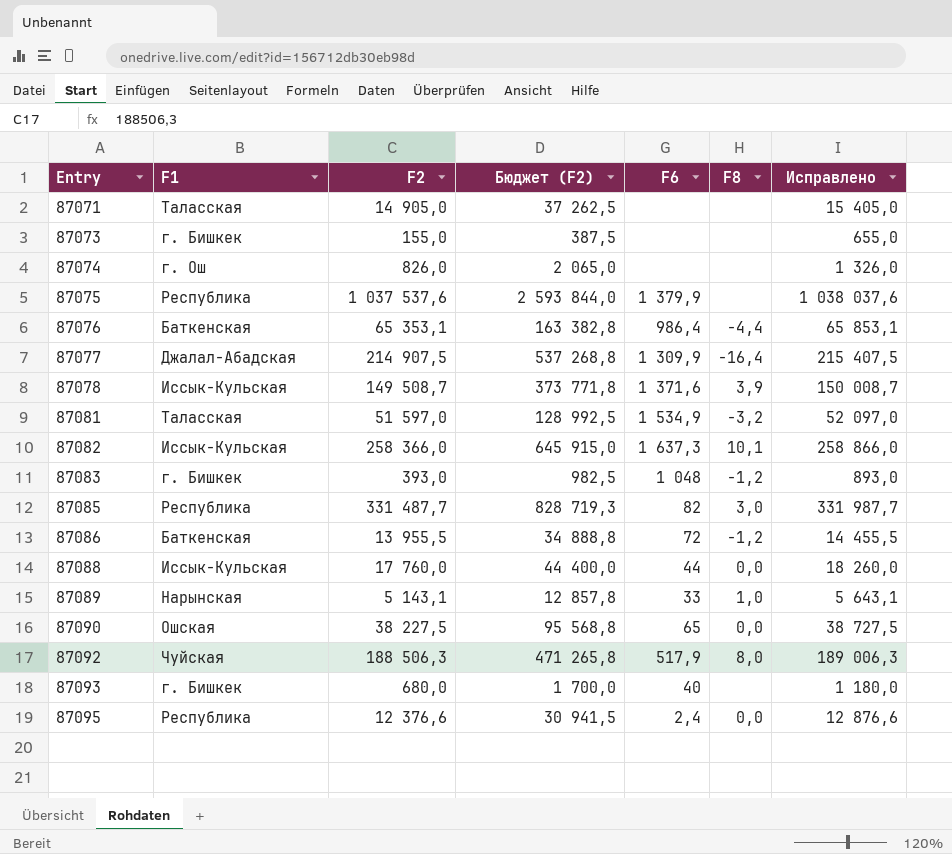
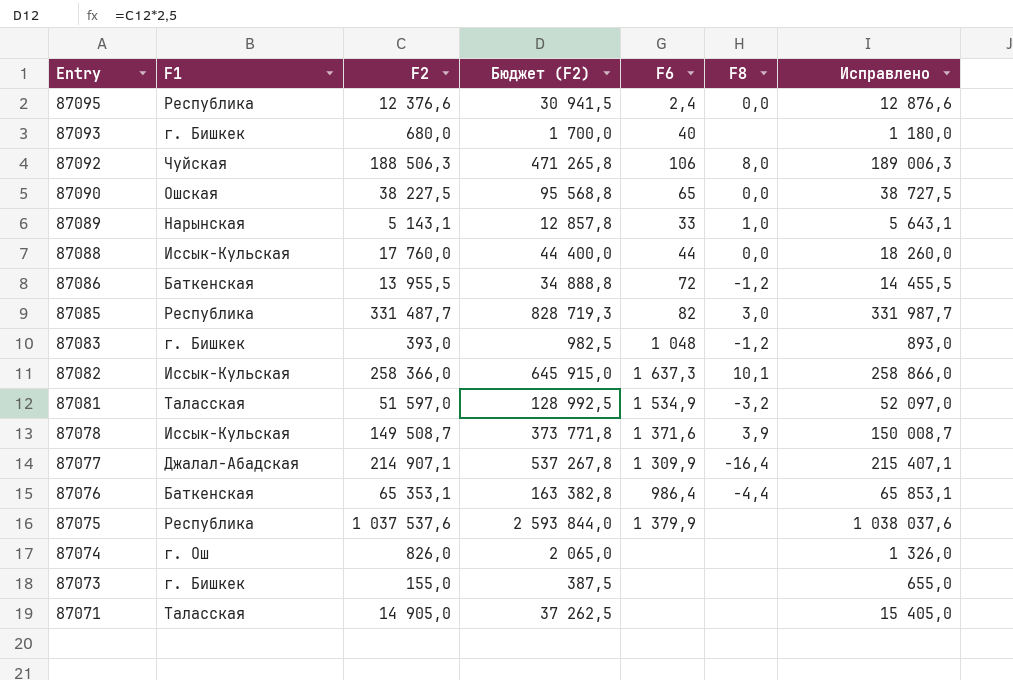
row order: Entry ascending -> Entry descending
87092 | F6: 517,9 -> 106
87077 | F2: 214 907,5 -> 214 907,1
87077 | Бюджет (F2): 537 268,8 -> 537 267,8
87077 | Исправлено: 215 407,5 -> 215 407,1

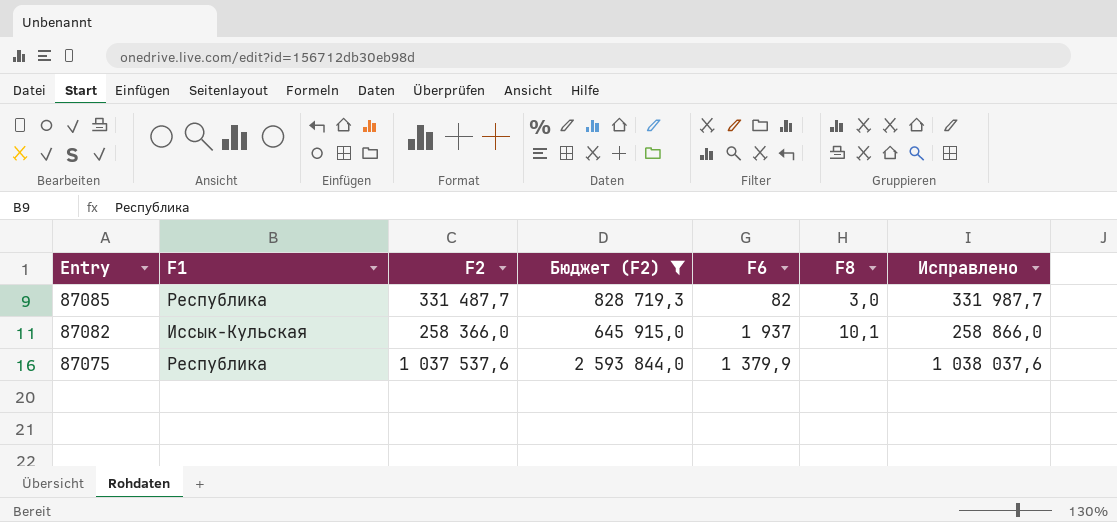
filter: none -> Бюджет (F2) >= 645 915,0
87082 | F6: 1 637,3 -> 1 937

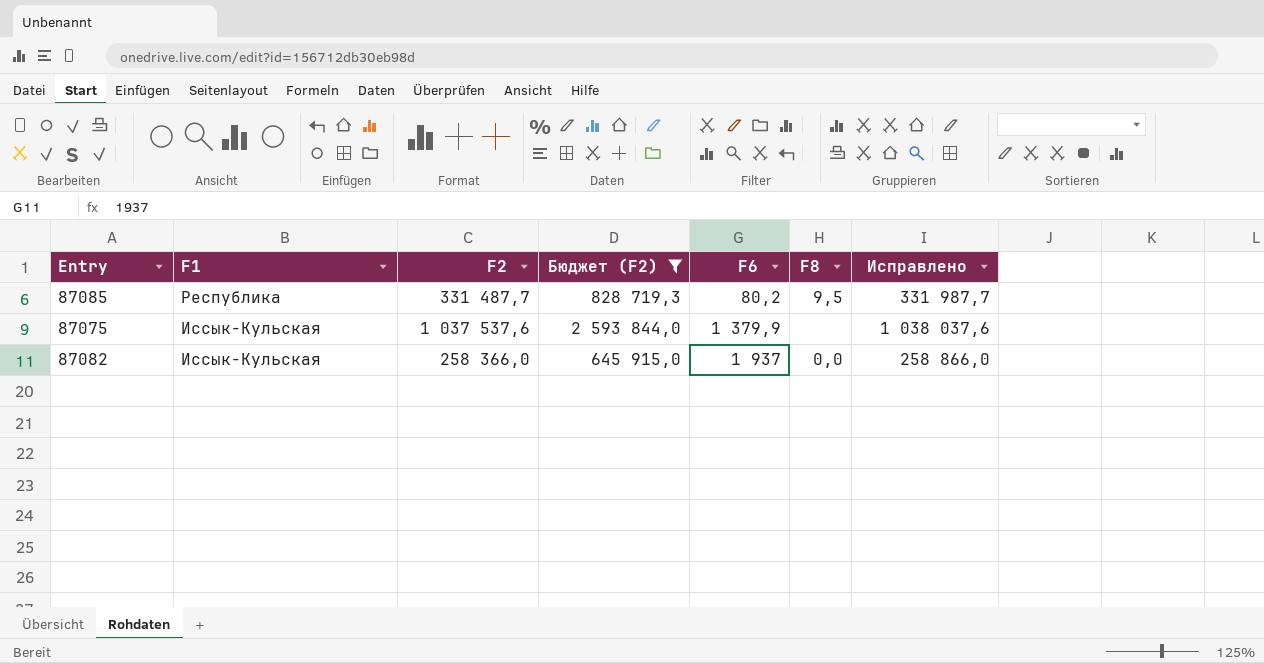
row order: Entry descending -> F1 descending
87085 | F6: 82 -> 80,2
87085 | F8: 3,0 -> 9,5
87075 | F1: Республика -> Иссык-Кульская
87082 | F8: 10,1 -> 0,0

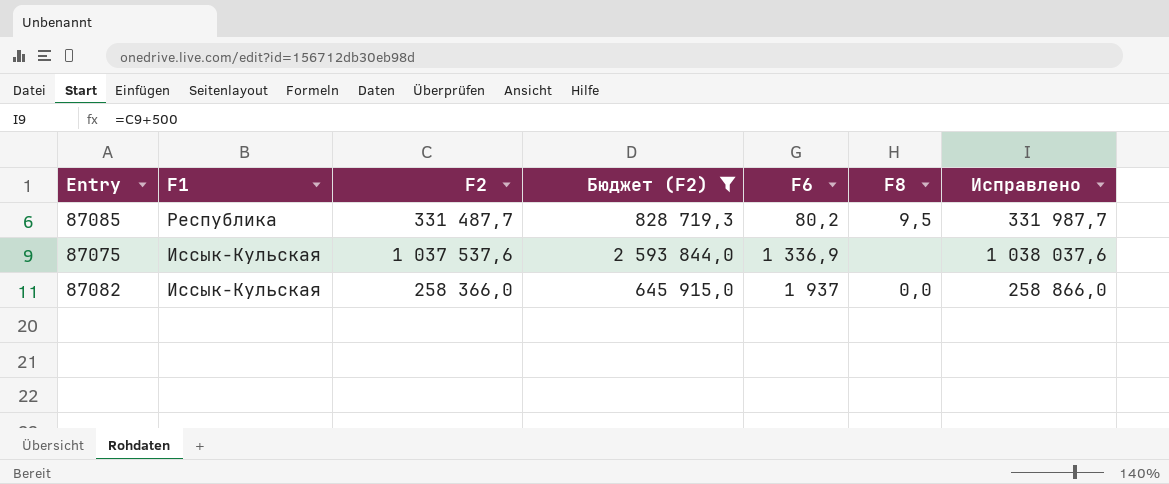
87075 | F6: 1 379,9 -> 1 336,9

